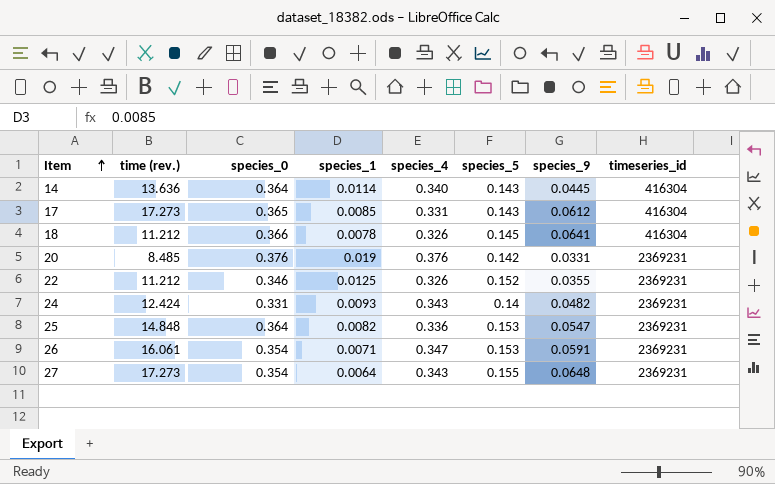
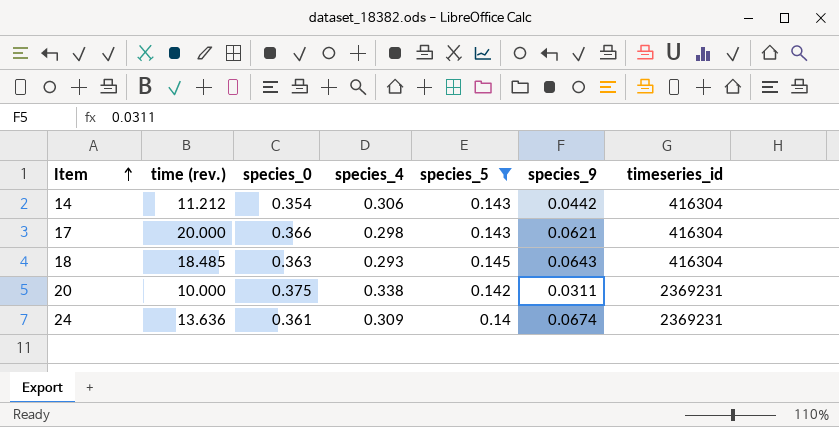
filter: none -> species_5 <= 0.145
column species_1 | position: 4 -> none
14 | time (rev.): 13.636 -> 11.212
14 | species_0: 0.364 -> 0.354
14 | species_4: 0.340 -> 0.306
14 | species_9: 0.0445 -> 0.0442
17 | time (rev.): 17.273 -> 20.000
17 | species_0: 0.365 -> 0.366
17 | species_4: 0.331 -> 0.298
17 | species_9: 0.0612 -> 0.0621
18 | time (rev.): 11.212 -> 18.485
18 | species_0: 0.366 -> 0.363
18 | species_4: 0.326 -> 0.293
18 | species_9: 0.0641 -> 0.0643
20 | time (rev.): 8.485 -> 10.000
20 | species_0: 0.376 -> 0.375
20 | species_4: 0.376 -> 0.338
20 | species_9: 0.0331 -> 0.0311
24 | time (rev.): 12.424 -> 13.636
24 | species_0: 0.331 -> 0.361
24 | species_4: 0.343 -> 0.309
24 | species_9: 0.0482 -> 0.0674

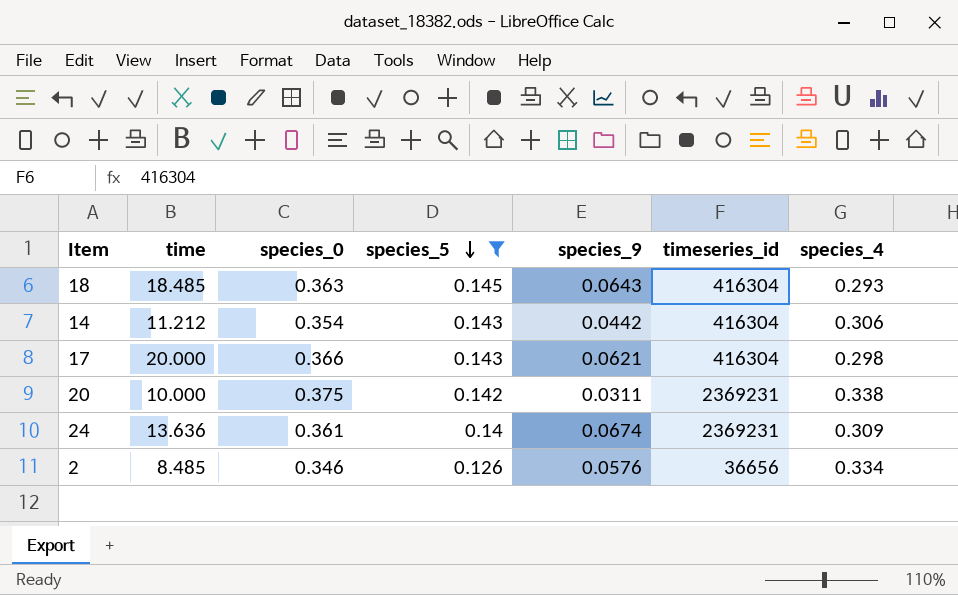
row order: Item ascending -> species_5 descending
column name: time (rev.) -> time
column species_4 | position: 4 -> 7
row 2: none -> 8.485 | 0.346 | 0.126 | 0.0576 | 36656 | 0.334

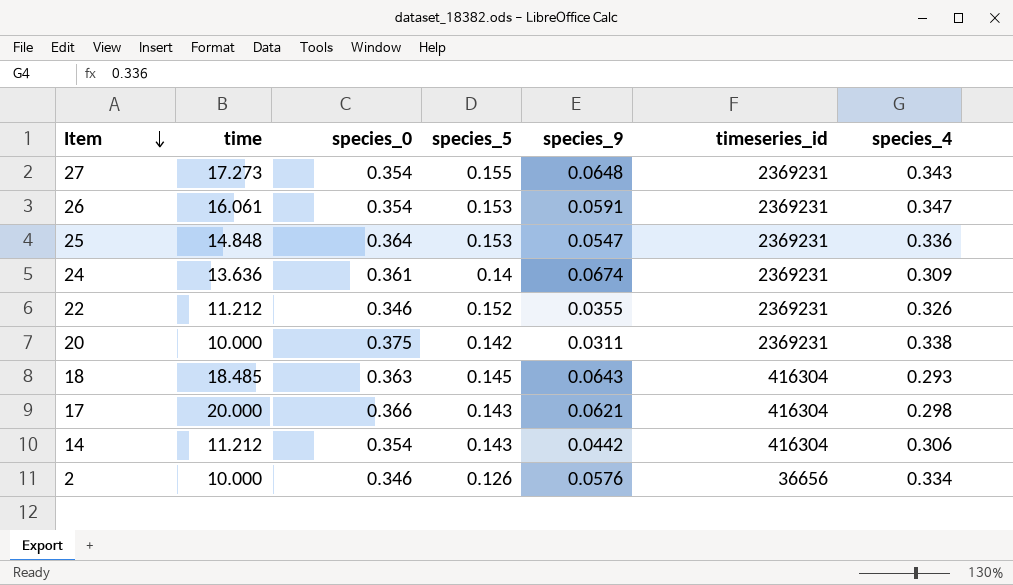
filter: species_5 <= 0.145 -> none
row order: species_5 descending -> Item descending
2 | time: 8.485 -> 10.000

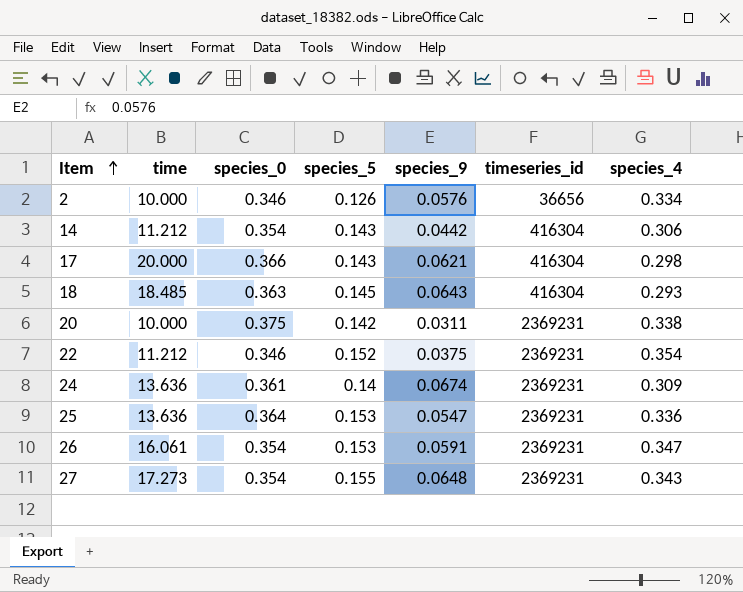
row order: Item descending -> Item ascending
22 | species_9: 0.0355 -> 0.0375
22 | species_4: 0.326 -> 0.354
25 | time: 14.848 -> 13.636

